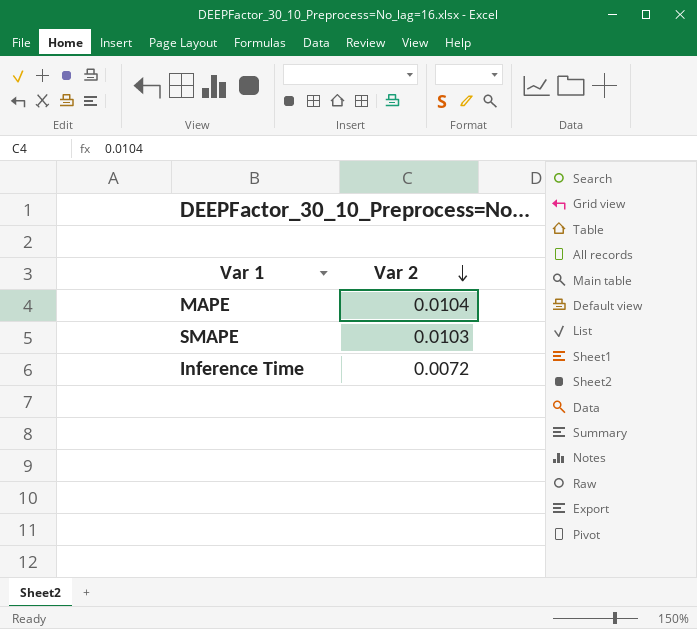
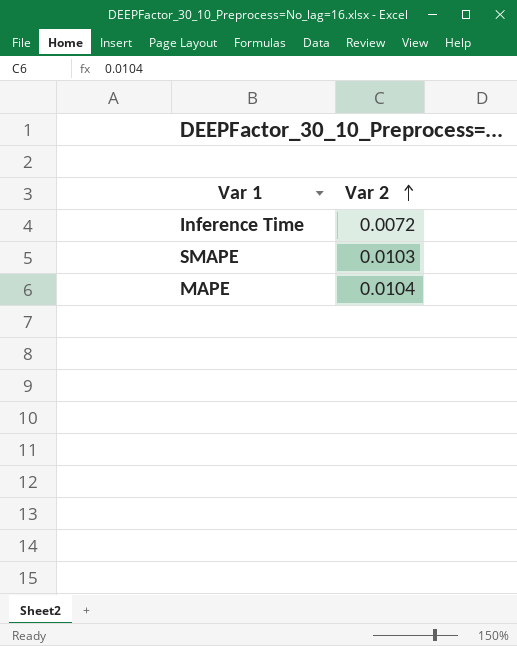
row order: Var 2 descending -> Var 2 ascending

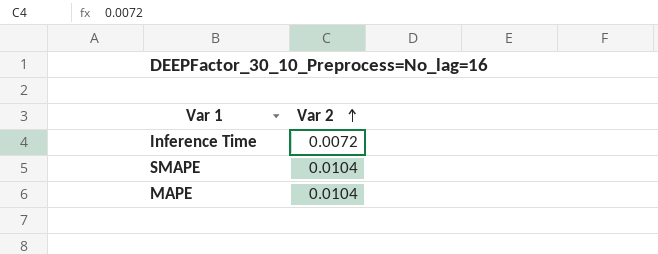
SMAPE | Var 2: 0.0103 -> 0.0104

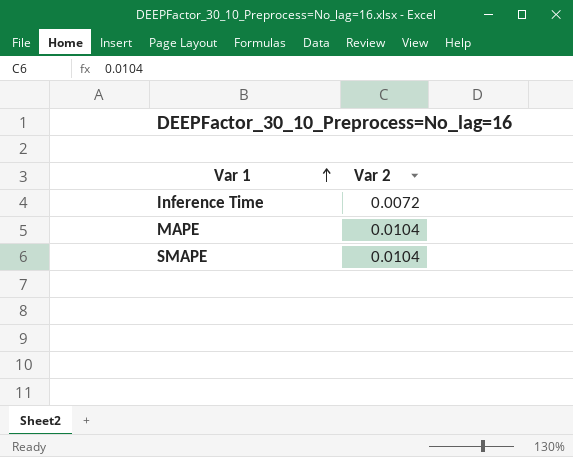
row order: Var 2 ascending -> Var 1 ascending

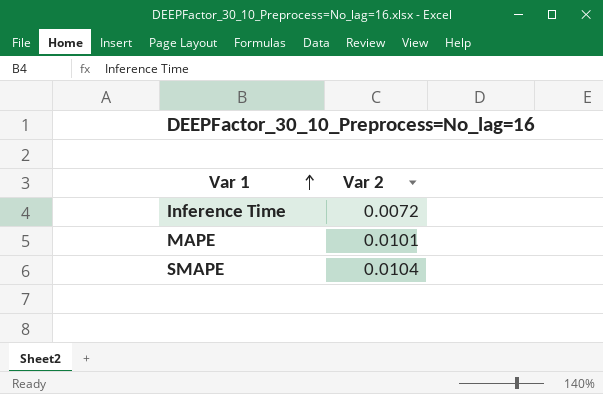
MAPE | Var 2: 0.0104 -> 0.0101

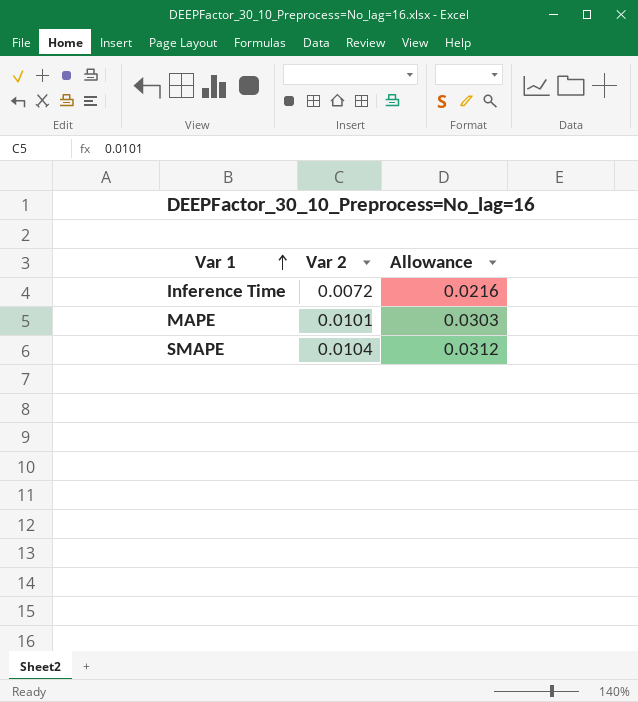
column Allowance | formula: none -> [Var 2] * 3

